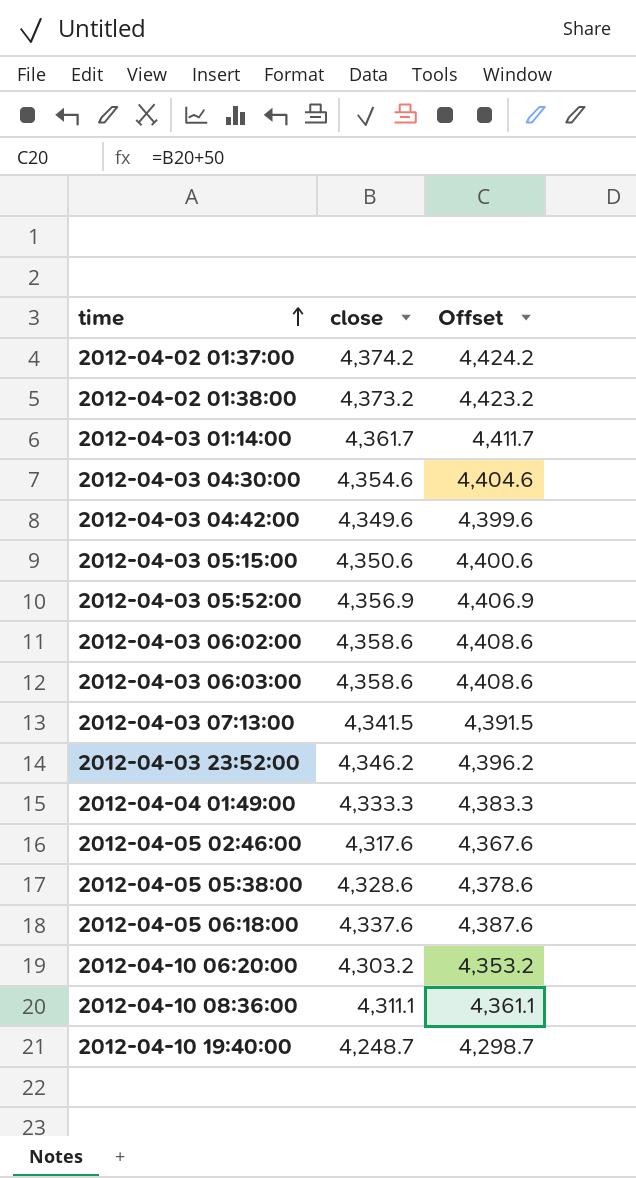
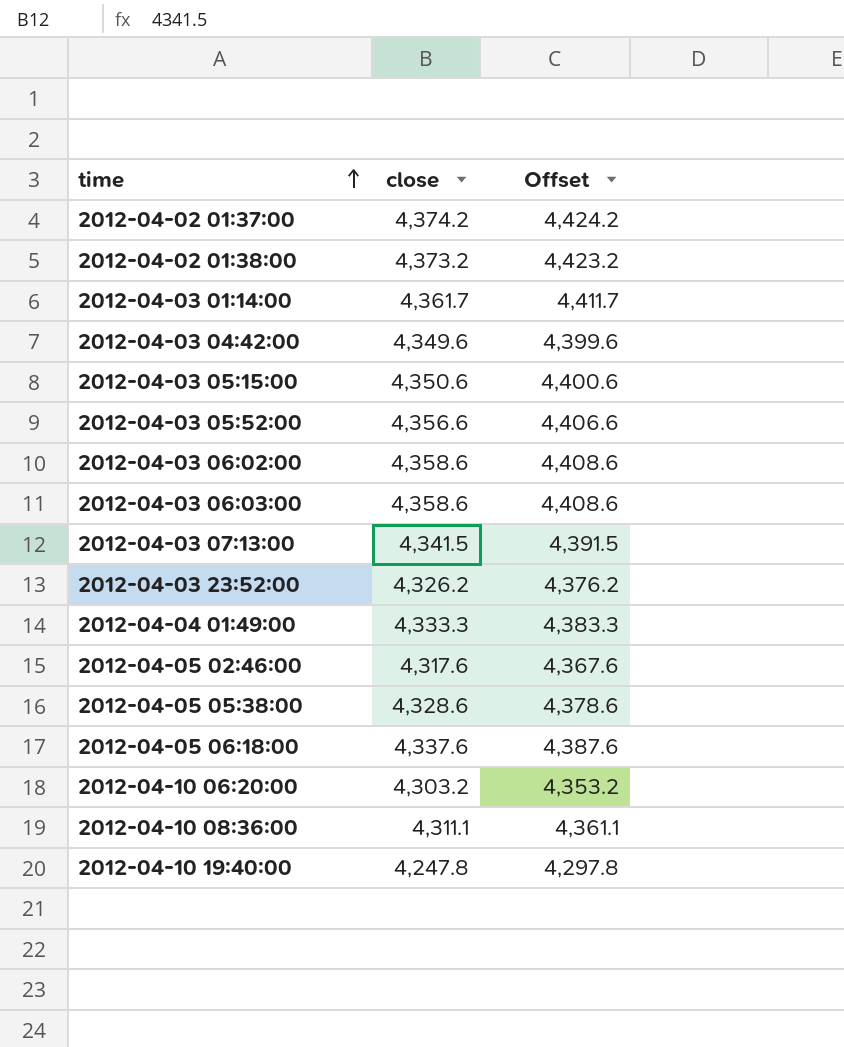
row 2012-04-03 04:30:00: 4,354.6 | 4,404.6 -> none
2012-04-03 05:52:00 | close: 4,356.9 -> 4,356.6
2012-04-03 05:52:00 | Offset: 4,406.9 -> 4,406.6
2012-04-03 23:52:00 | close: 4,346.2 -> 4,326.2
2012-04-03 23:52:00 | Offset: 4,396.2 -> 4,376.2
2012-04-10 19:40:00 | close: 4,248.7 -> 4,247.8
2012-04-10 19:40:00 | Offset: 4,298.7 -> 4,297.8

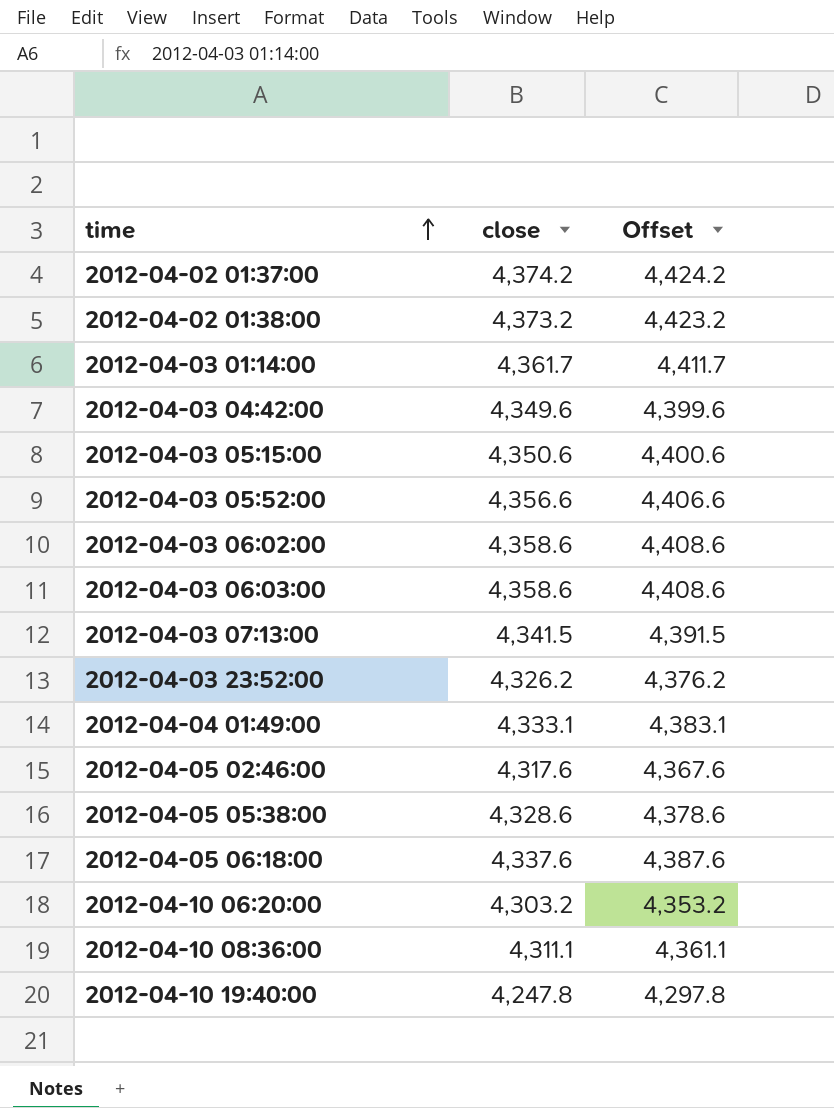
2012-04-04 01:49:00 | close: 4,333.3 -> 4,333.1
2012-04-04 01:49:00 | Offset: 4,383.3 -> 4,383.1

